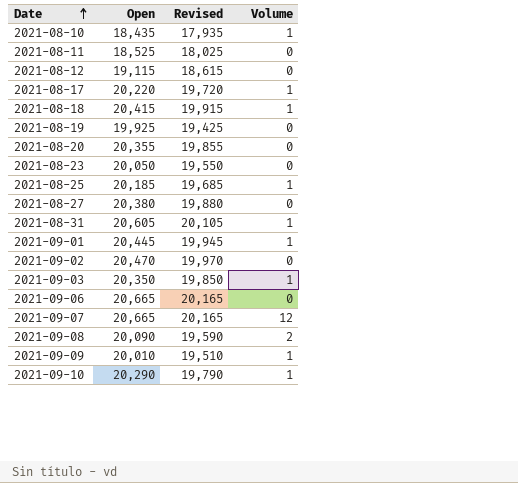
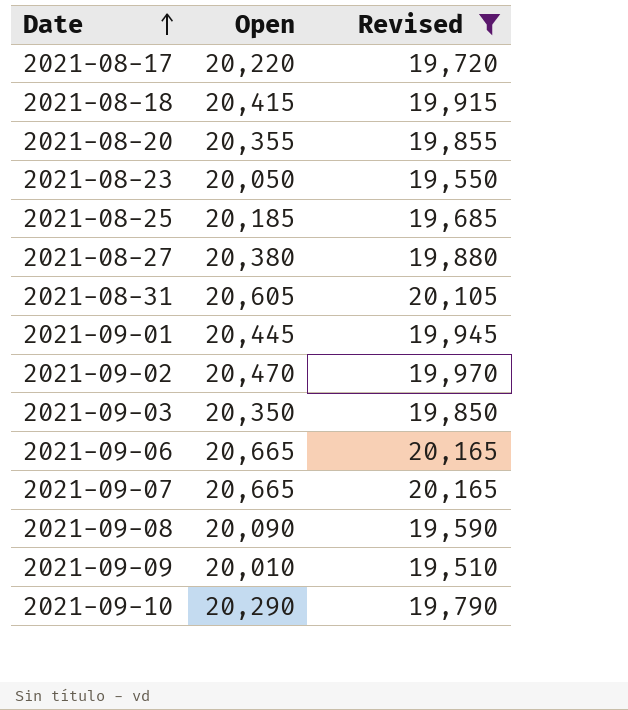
filter: none -> Revised >= 19,510
column Volume | position: 4 -> none

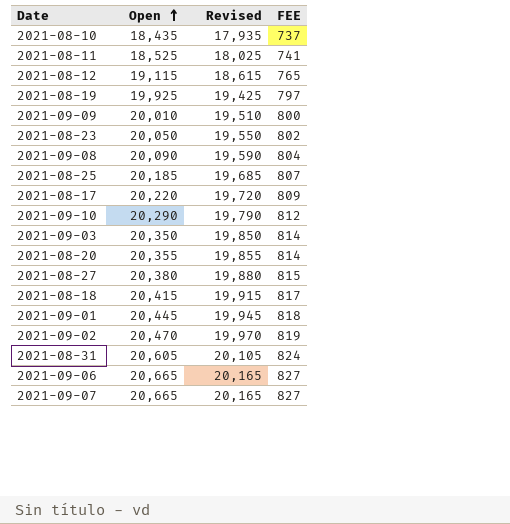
filter: Revised >= 19,510 -> none
row order: Date ascending -> Open ascending
column FEE | formula: none -> [Open] * 0.04

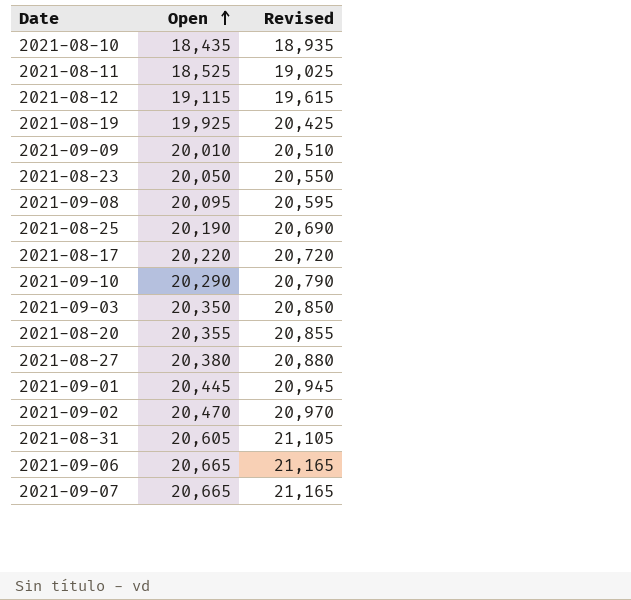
column FEE | formula: [Open] * 0.04 -> none
column Revised | formula: [Open] - 500 -> [Open] + 500
row 2021-08-18: 20,415 | 19,915 | 817 -> none
2021-09-08 | Open: 20,090 -> 20,095
2021-08-25 | Open: 20,185 -> 20,190

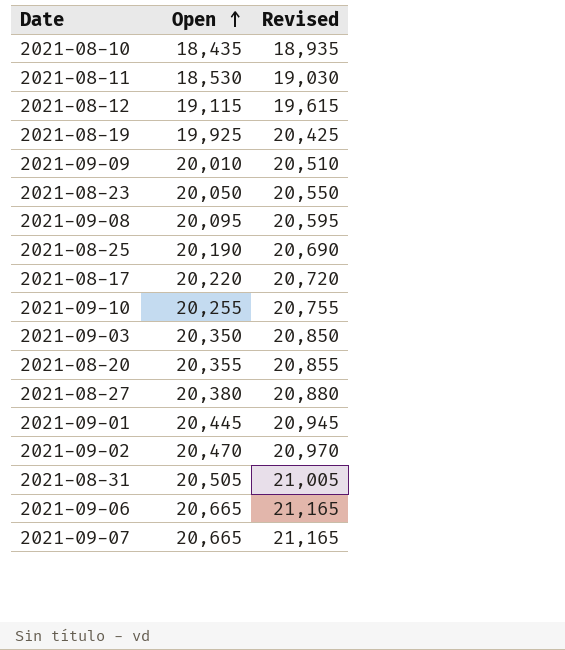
2021-08-11 | Open: 18,525 -> 18,530
2021-08-11 | Revised: 19,025 -> 19,030
2021-09-10 | Open: 20,290 -> 20,255
2021-09-10 | Revised: 20,790 -> 20,755
2021-08-31 | Open: 20,605 -> 20,505
2021-08-31 | Revised: 21,105 -> 21,005

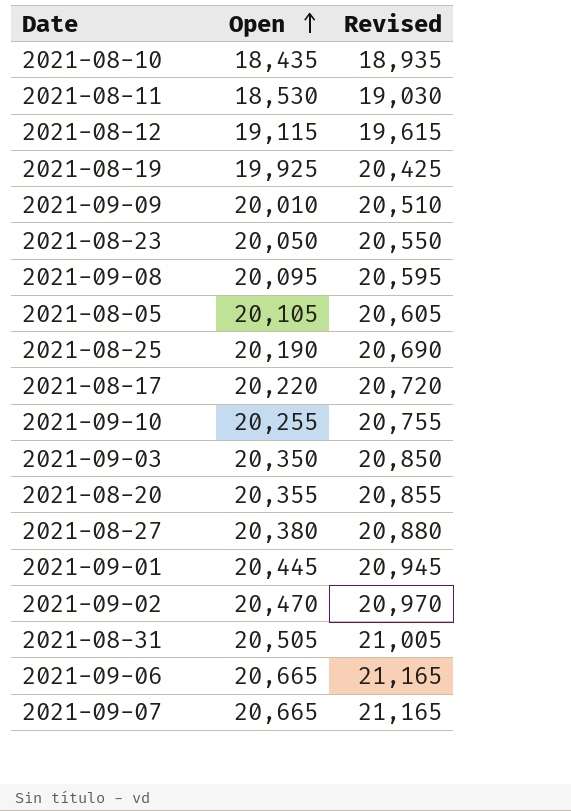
row 2021-08-05: none -> 20,105 | 20,605

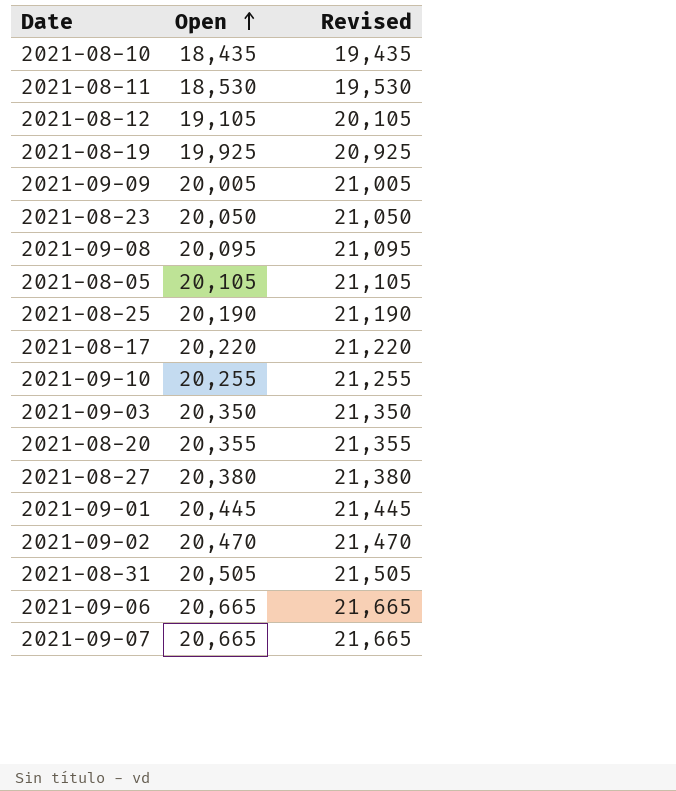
column Revised | formula: [Open] + 500 -> [Open] + 1000
2021-08-12 | Open: 19,115 -> 19,105
2021-09-09 | Open: 20,010 -> 20,005

